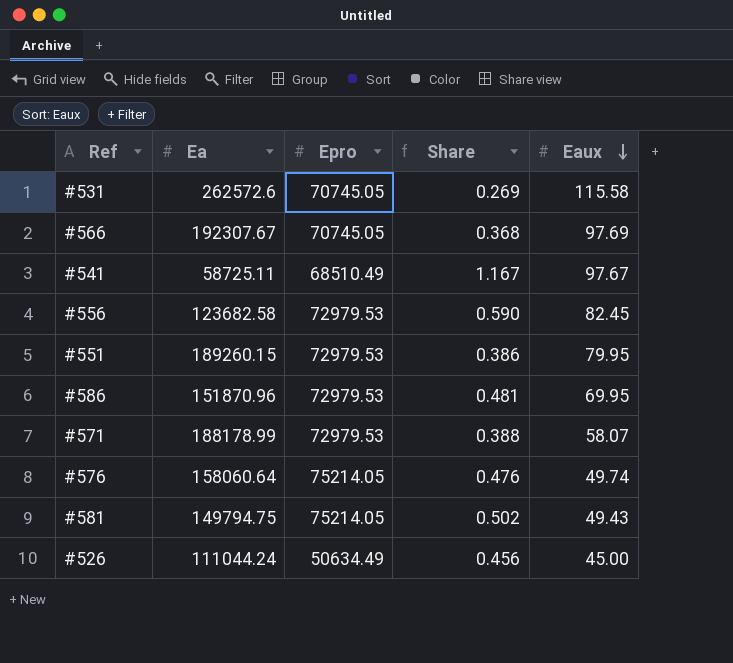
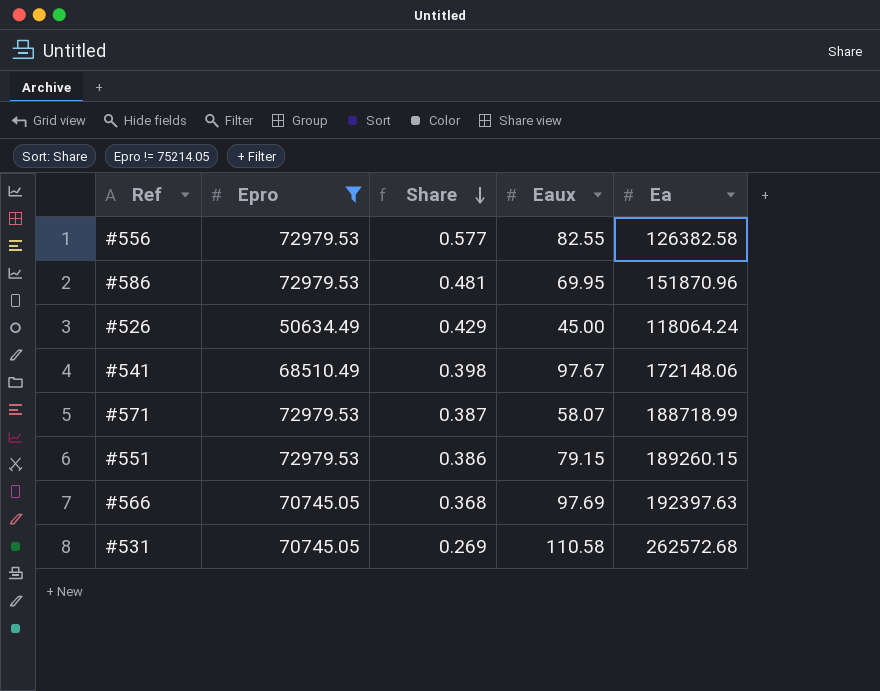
filter: none -> Epro != 75214.05
row order: Eaux descending -> Share descending
column Ea | position: 2 -> 5
#556 | Share: 0.590 -> 0.577
#556 | Eaux: 82.45 -> 82.55
#556 | Ea: 123682.58 -> 126382.58
#526 | Share: 0.456 -> 0.429
#526 | Ea: 111044.24 -> 118064.24
#541 | Share: 1.167 -> 0.398
#541 | Ea: 58725.11 -> 172148.06
#571 | Share: 0.388 -> 0.387
#571 | Ea: 188178.99 -> 188718.99
#551 | Eaux: 79.95 -> 79.15
#566 | Ea: 192307.67 -> 192397.63
#531 | Eaux: 115.58 -> 110.58
#531 | Ea: 262572.6 -> 262572.68

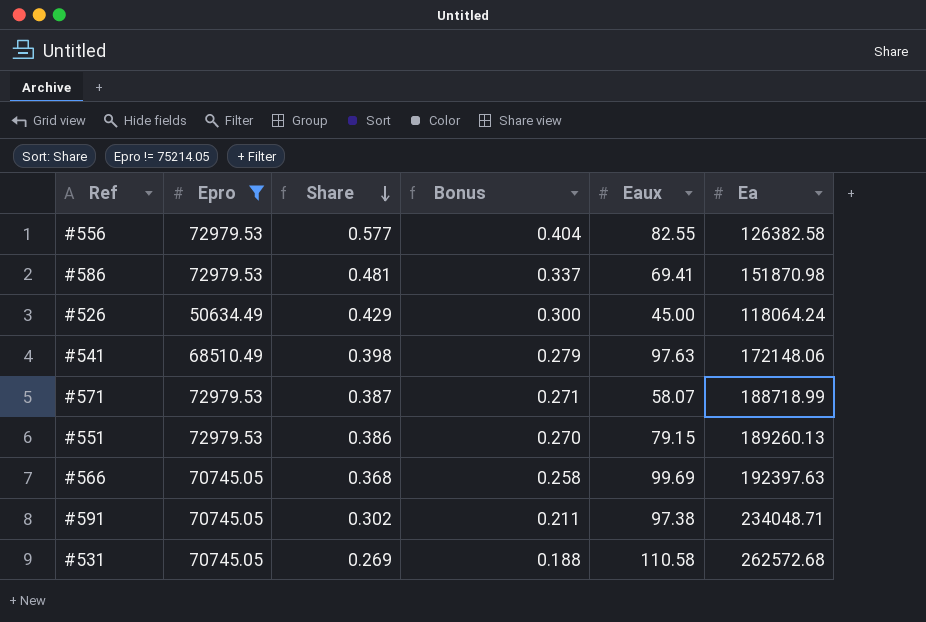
column Bonus | formula: none -> [Share] * 0.7
#586 | Eaux: 69.95 -> 69.41
#586 | Ea: 151870.96 -> 151870.98
#541 | Eaux: 97.67 -> 97.63
#551 | Ea: 189260.15 -> 189260.13
#566 | Eaux: 97.69 -> 99.69
row #591: none -> 70745.05 | 0.302 | 0.211 | 97.38 | 234048.71

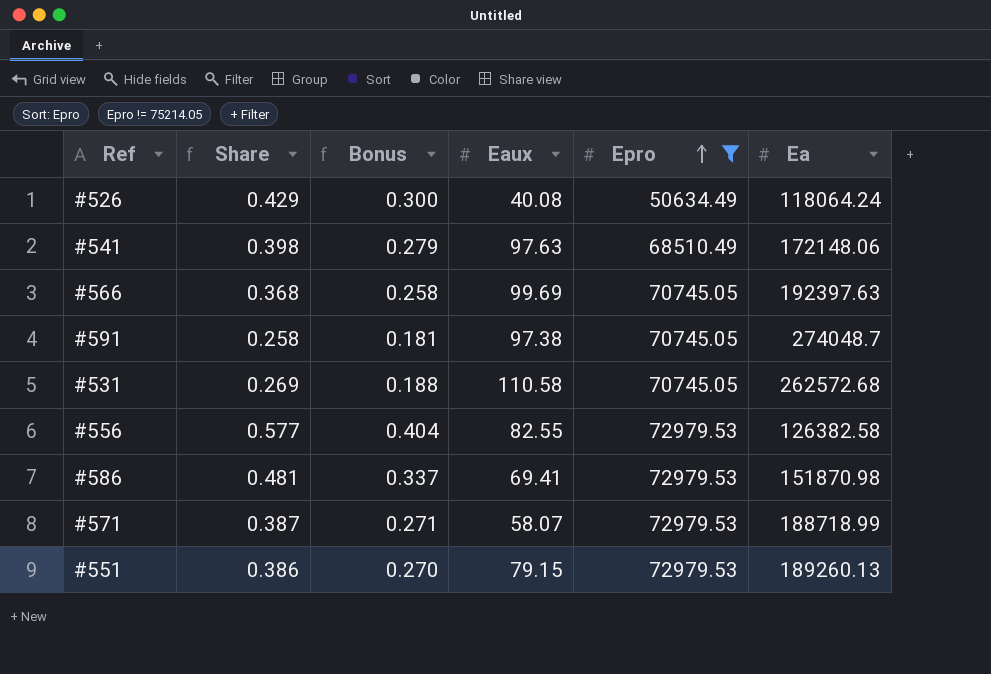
row order: Share descending -> Epro ascending
column Epro | position: 2 -> 5
#526 | Eaux: 45.00 -> 40.08
#591 | Share: 0.302 -> 0.258
#591 | Bonus: 0.211 -> 0.181
#591 | Ea: 234048.71 -> 274048.7

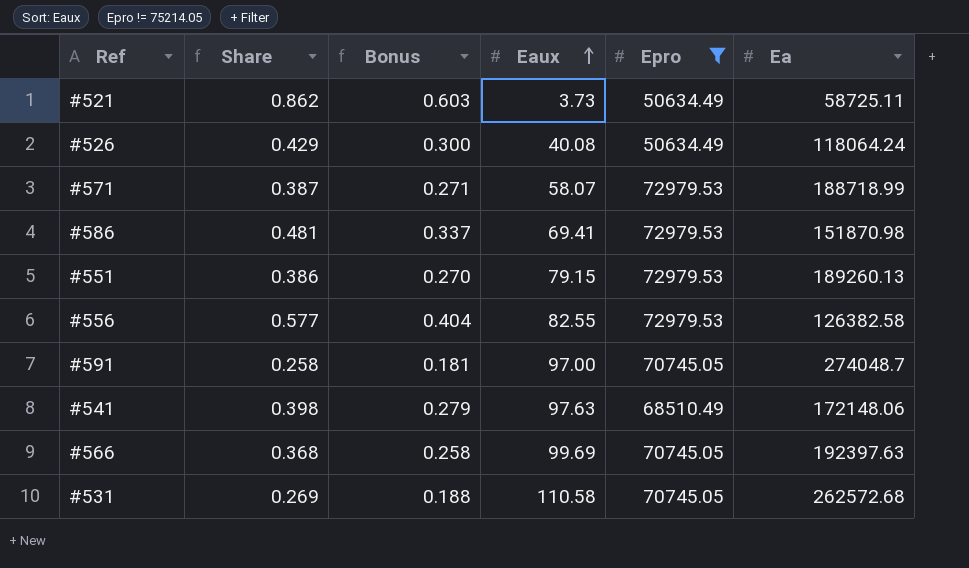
row order: Epro ascending -> Eaux ascending
row #521: none -> 0.862 | 0.603 | 3.73 | 50634.49 | 58725.11
#591 | Eaux: 97.38 -> 97.00

